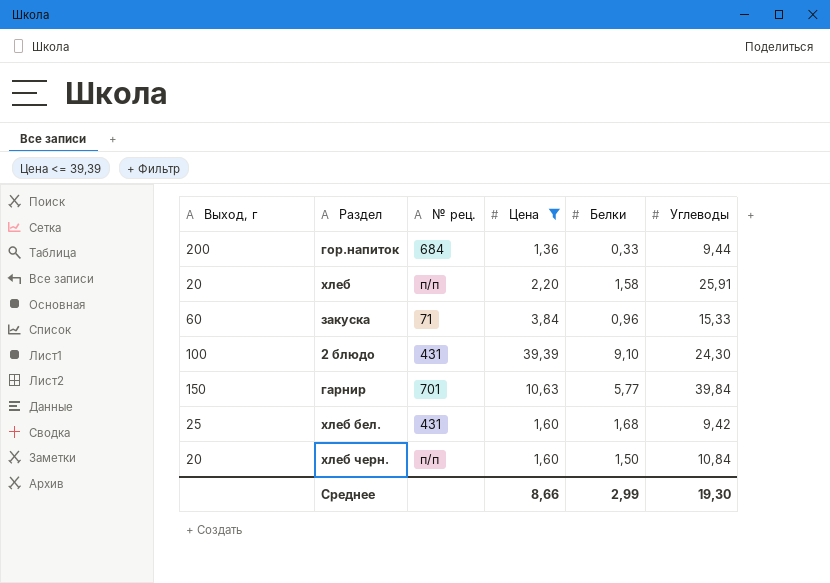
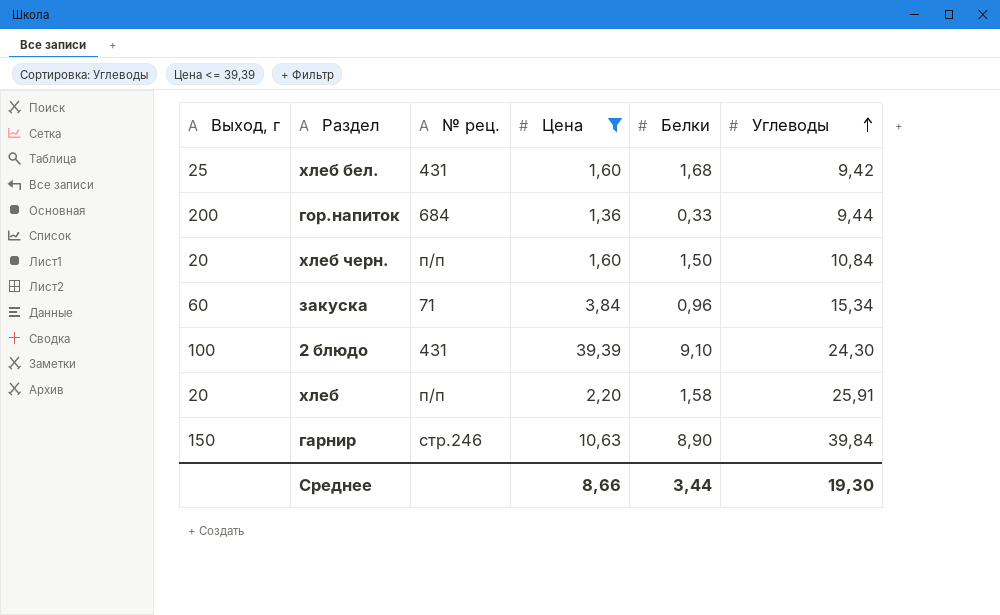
row order: none -> Углеводы ascending
закуска | Углеводы: 15,33 -> 15,34
гарнир | № рец.: 701 -> стр.246
гарнир | Белки: 5,77 -> 8,90
Среднее | Белки: 2,99 -> 3,44

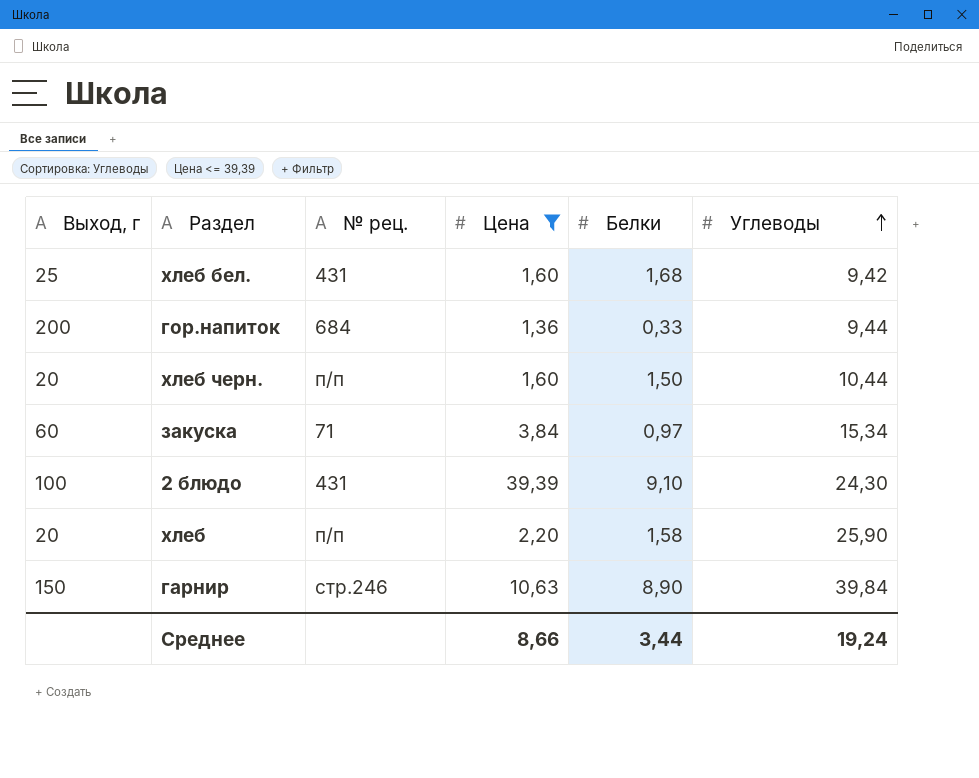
хлеб черн. | Углеводы: 10,84 -> 10,44
закуска | Белки: 0,96 -> 0,97
хлеб | Углеводы: 25,91 -> 25,90
Среднее | Углеводы: 19,30 -> 19,24

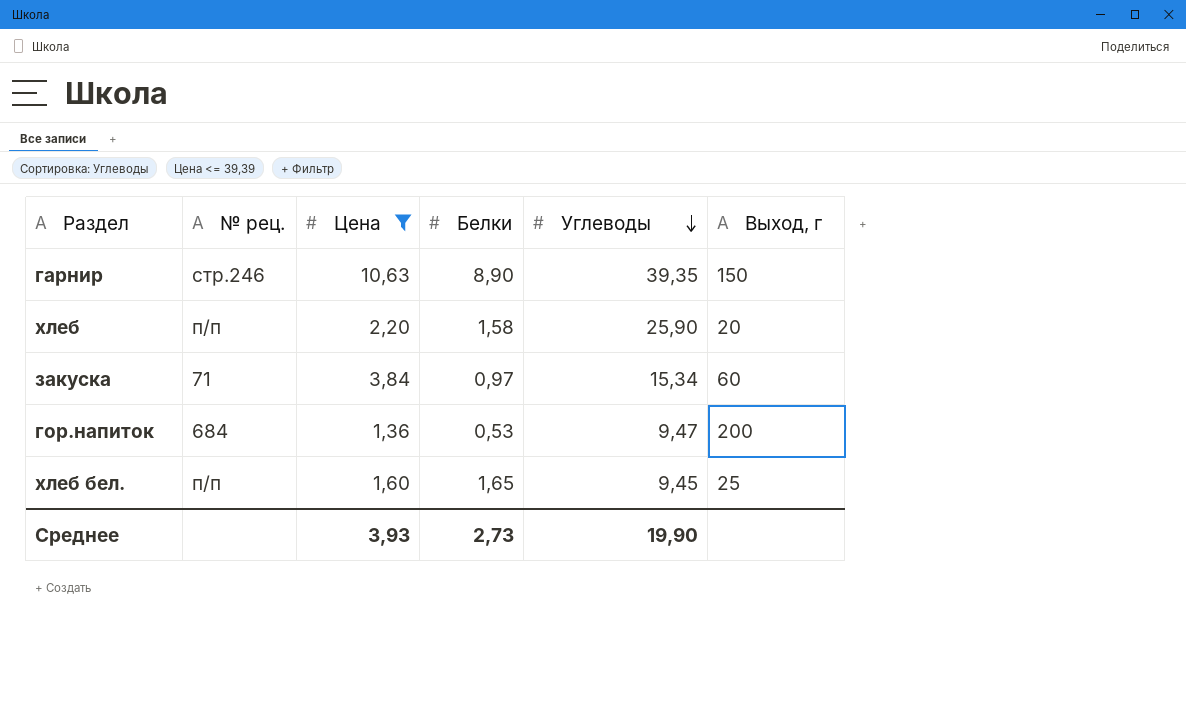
row order: Углеводы ascending -> Углеводы descending
column Выход, г | position: 1 -> 6
row хлеб черн.: 20 | п/п | 1,60 | 1,50 | 10,44 -> none
row 2 блюдо: 100 | 431 | 39,39 | 9,10 | 24,30 -> none
гарнир | Углеводы: 39,84 -> 39,35
гор.напиток | Белки: 0,33 -> 0,53
гор.напиток | Углеводы: 9,44 -> 9,47
хлеб бел. | № рец.: 431 -> п/п
хлеб бел. | Белки: 1,68 -> 1,65
хлеб бел. | Углеводы: 9,42 -> 9,45
Среднее | Цена: 8,66 -> 3,93
Среднее | Белки: 3,44 -> 2,73
Среднее | Углеводы: 19,24 -> 19,90

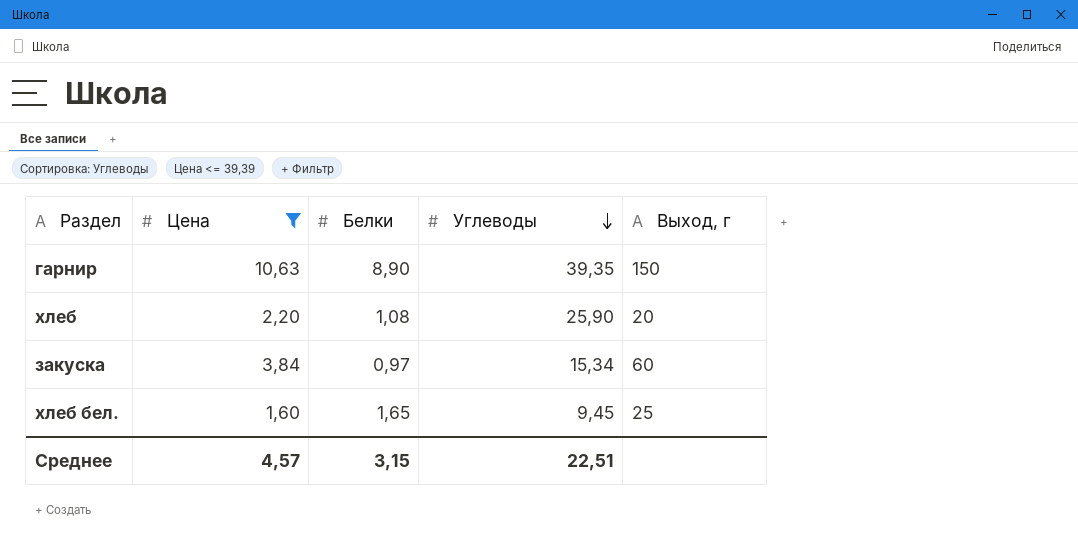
column № рец. | position: 2 -> none
row гор.напиток: 684 | 1,36 | 0,53 | 9,47 | 200 -> none
хлеб | Белки: 1,58 -> 1,08
Среднее | Цена: 3,93 -> 4,57
Среднее | Белки: 2,73 -> 3,15
Среднее | Углеводы: 19,90 -> 22,51

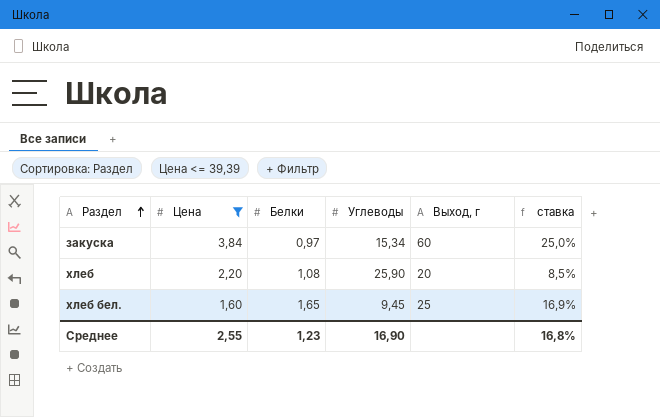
row order: Углеводы descending -> Раздел ascending
column ставка | formula: none -> [Цена] / [Углеводы]
row гарнир: 10,63 | 8,90 | 39,35 | 150 -> none
Среднее | Цена: 4,57 -> 2,55
Среднее | Белки: 3,15 -> 1,23
Среднее | Углеводы: 22,51 -> 16,90

